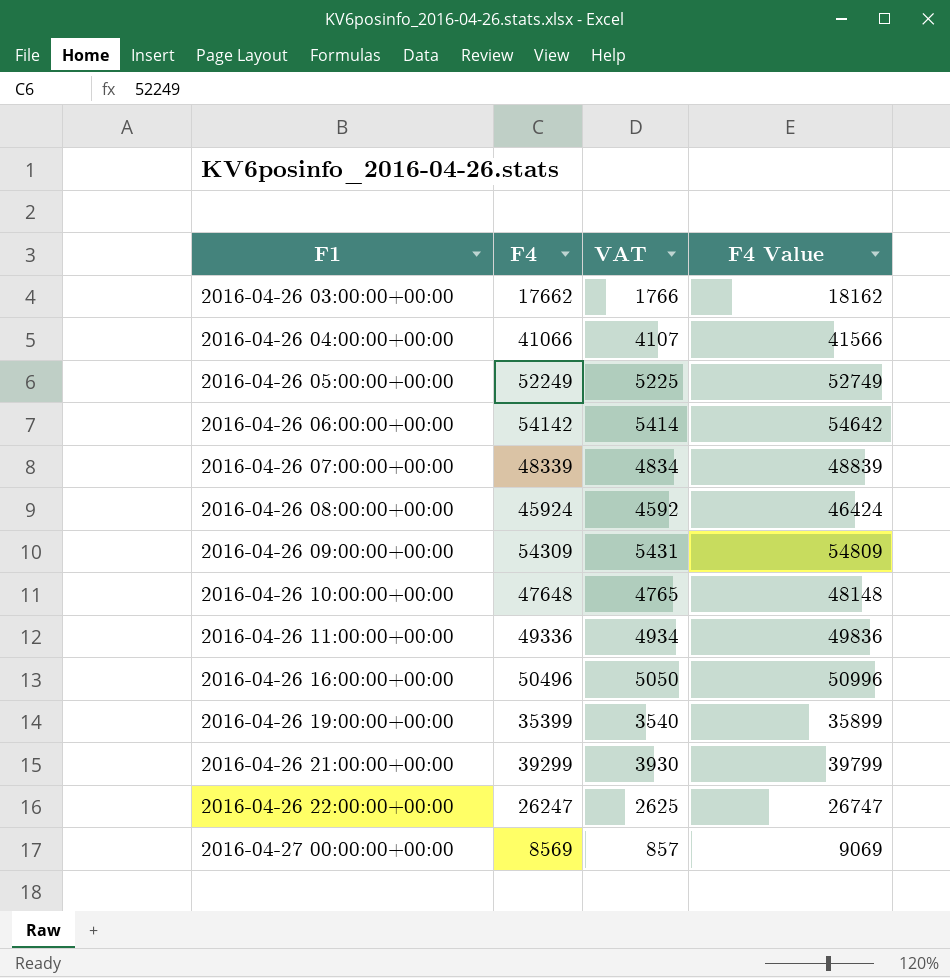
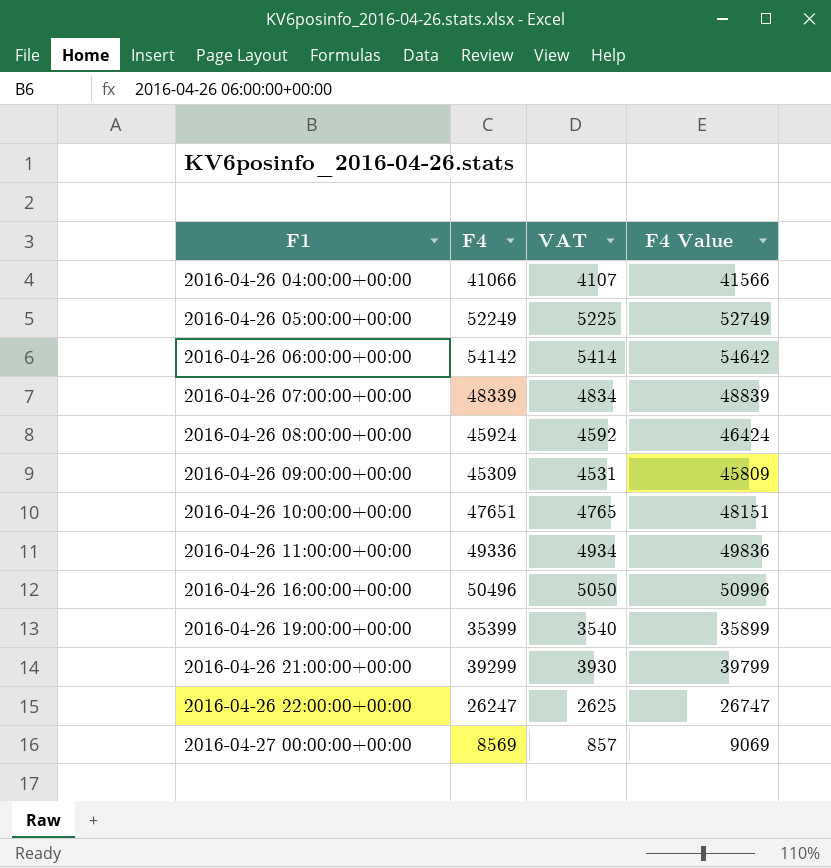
row 2016-04-26 03:00:00+00:00: 17662 | 1766 | 18162 -> none
2016-04-26 09:00:00+00:00 | F4: 54309 -> 45309
2016-04-26 09:00:00+00:00 | VAT: 5431 -> 4531
2016-04-26 09:00:00+00:00 | F4 Value: 54809 -> 45809
2016-04-26 10:00:00+00:00 | F4: 47648 -> 47651
2016-04-26 10:00:00+00:00 | F4 Value: 48148 -> 48151

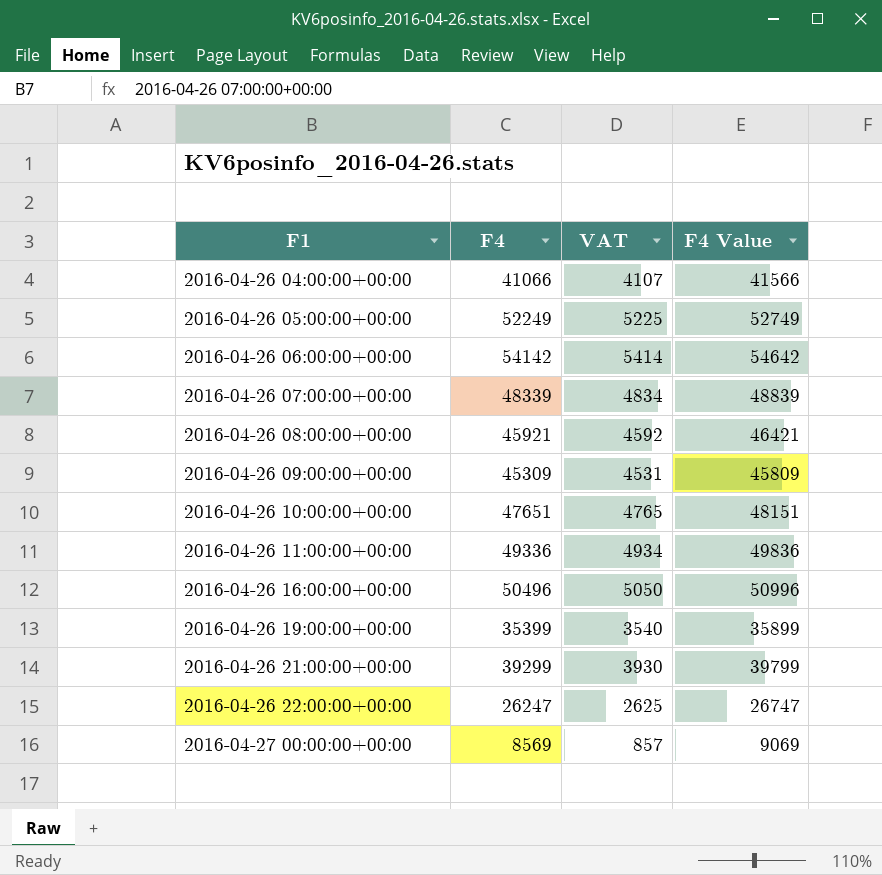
2016-04-26 08:00:00+00:00 | F4: 45924 -> 45921
2016-04-26 08:00:00+00:00 | F4 Value: 46424 -> 46421

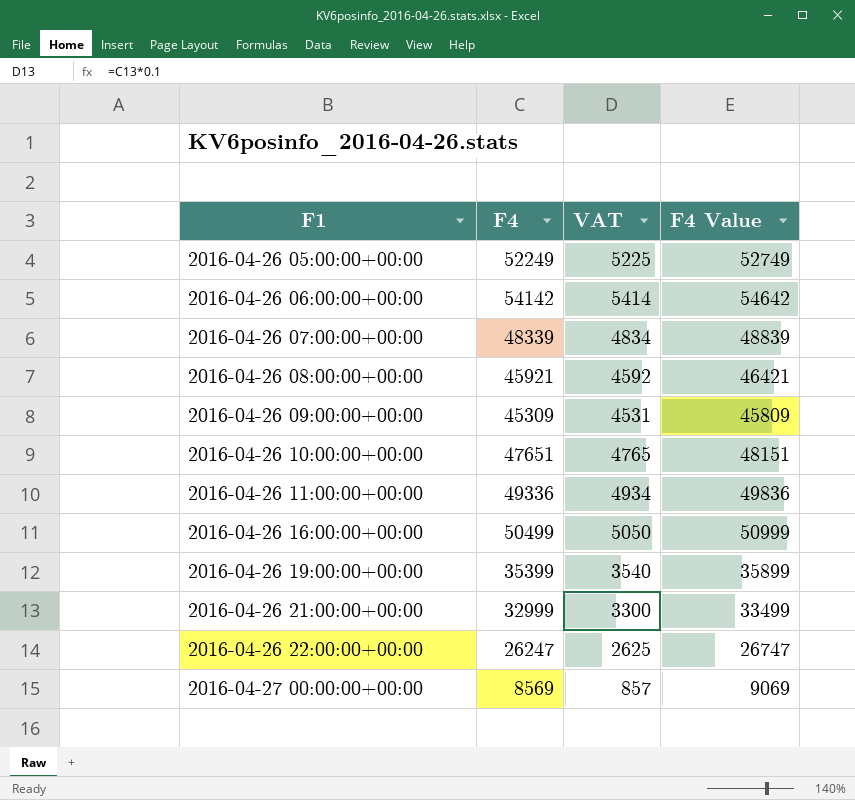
row 2016-04-26 04:00:00+00:00: 41066 | 4107 | 41566 -> none
2016-04-26 16:00:00+00:00 | F4: 50496 -> 50499
2016-04-26 16:00:00+00:00 | F4 Value: 50996 -> 50999
2016-04-26 21:00:00+00:00 | F4: 39299 -> 32999
2016-04-26 21:00:00+00:00 | VAT: 3930 -> 3300
2016-04-26 21:00:00+00:00 | F4 Value: 39799 -> 33499

